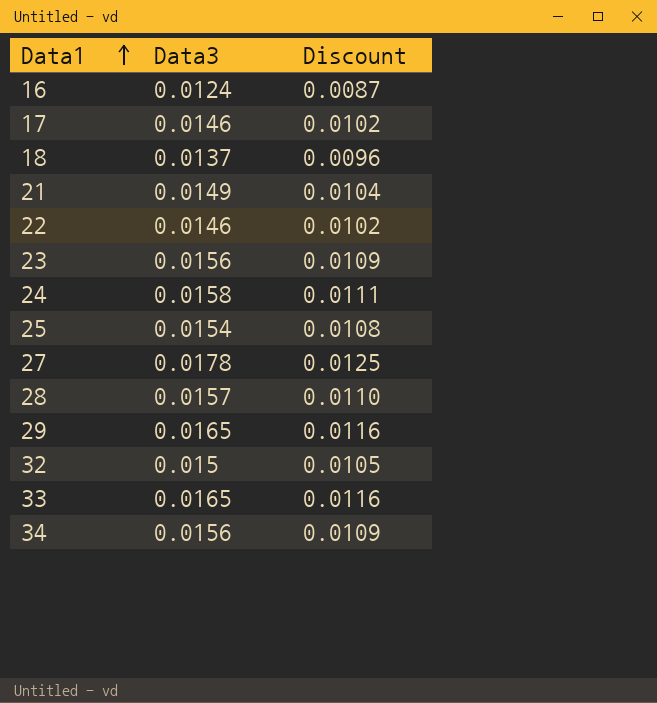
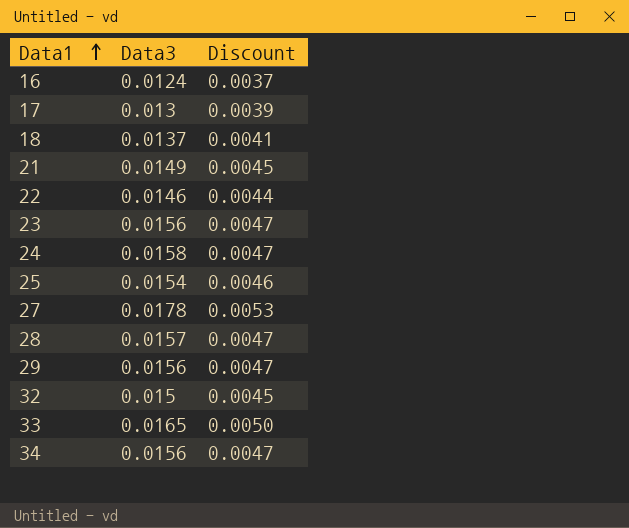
column Discount | formula: [Data3] * 0.7 -> [Data3] * 0.3
17 | Data3: 0.0146 -> 0.013
29 | Data3: 0.0165 -> 0.0156

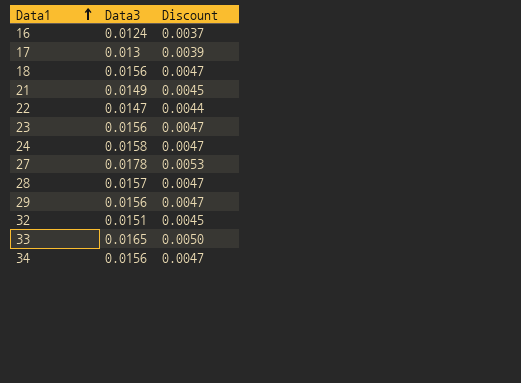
row 25: 0.0154 | 0.0046 -> none
18 | Data3: 0.0137 -> 0.0156
18 | Discount: 0.0041 -> 0.0047
22 | Data3: 0.0146 -> 0.0147
32 | Data3: 0.015 -> 0.0151

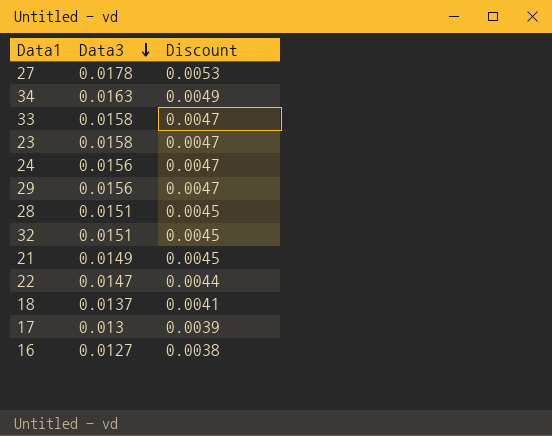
row order: Data1 ascending -> Data3 descending
34 | Data3: 0.0156 -> 0.0163
34 | Discount: 0.0047 -> 0.0049
33 | Data3: 0.0165 -> 0.0158
33 | Discount: 0.0050 -> 0.0047
23 | Data3: 0.0156 -> 0.0158
24 | Data3: 0.0158 -> 0.0156
28 | Data3: 0.0157 -> 0.0151
28 | Discount: 0.0047 -> 0.0045
18 | Data3: 0.0156 -> 0.0137
18 | Discount: 0.0047 -> 0.0041
16 | Data3: 0.0124 -> 0.0127
16 | Discount: 0.0037 -> 0.0038

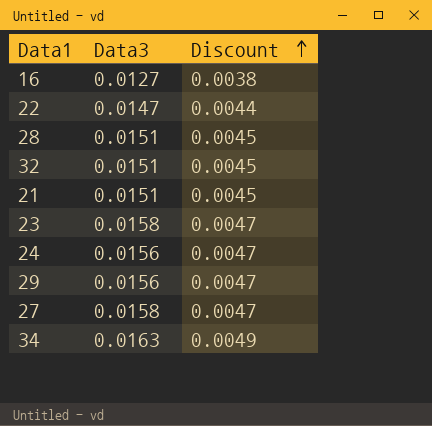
row order: Data3 descending -> Discount ascending
row 33: 0.0158 | 0.0047 -> none
row 18: 0.0137 | 0.0041 -> none
row 17: 0.013 | 0.0039 -> none
21 | Data3: 0.0149 -> 0.0151
27 | Data3: 0.0178 -> 0.0158
27 | Discount: 0.0053 -> 0.0047

